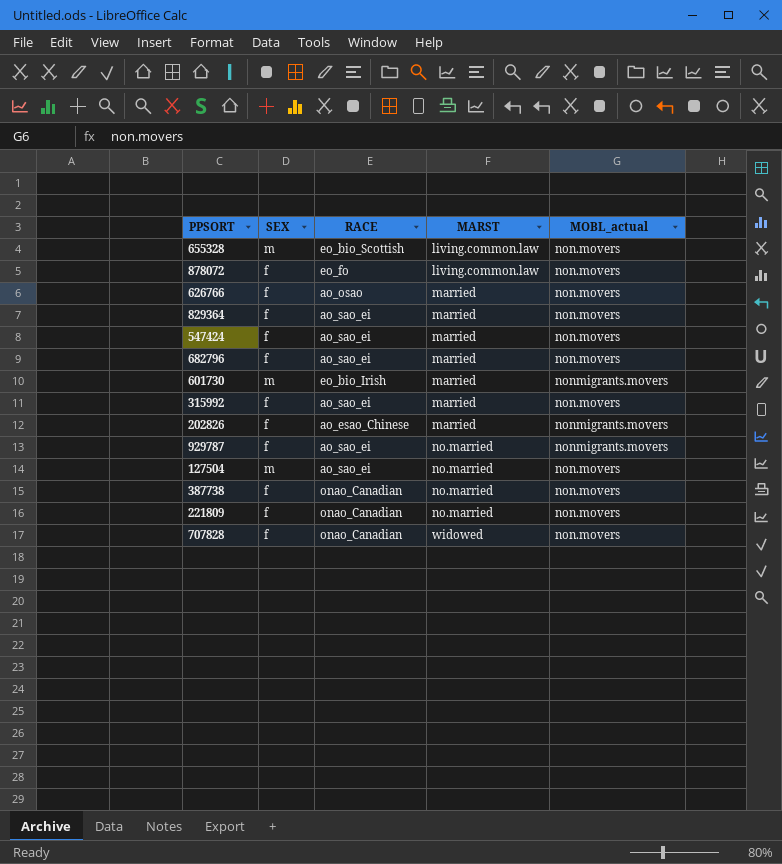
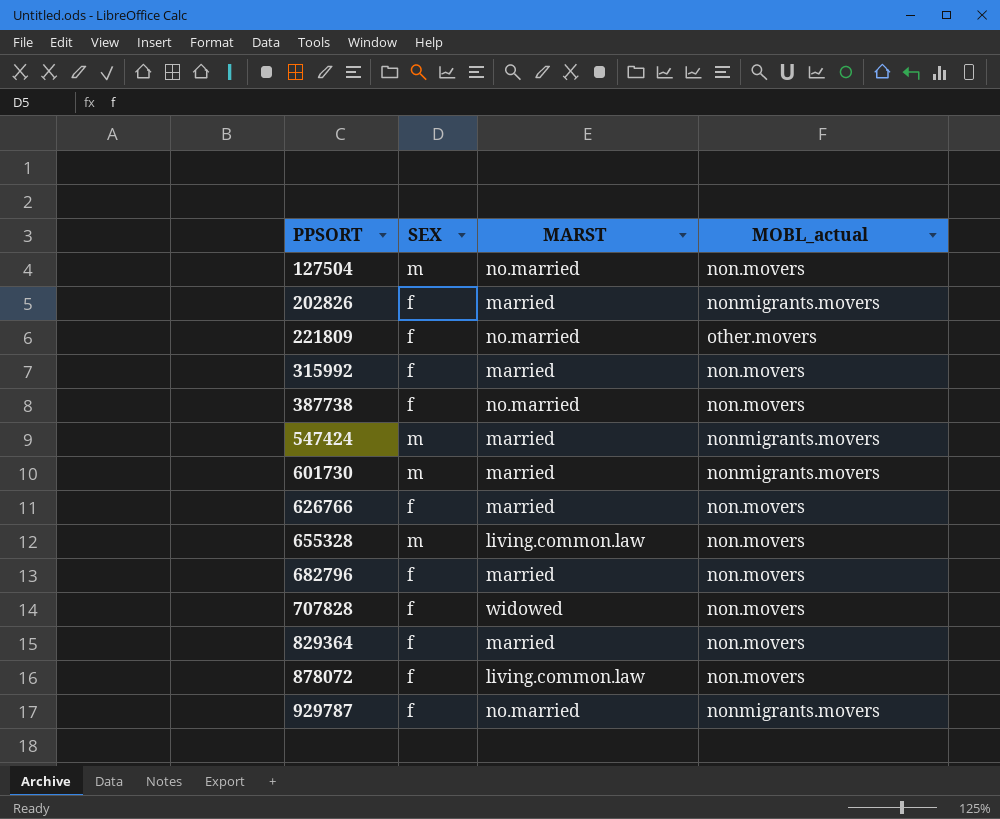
row order: MARST ascending -> PPSORT ascending
column RACE | position: 3 -> none
221809 | MOBL_actual: non.movers -> other.movers
547424 | SEX: f -> m
547424 | MOBL_actual: non.movers -> nonmigrants.movers

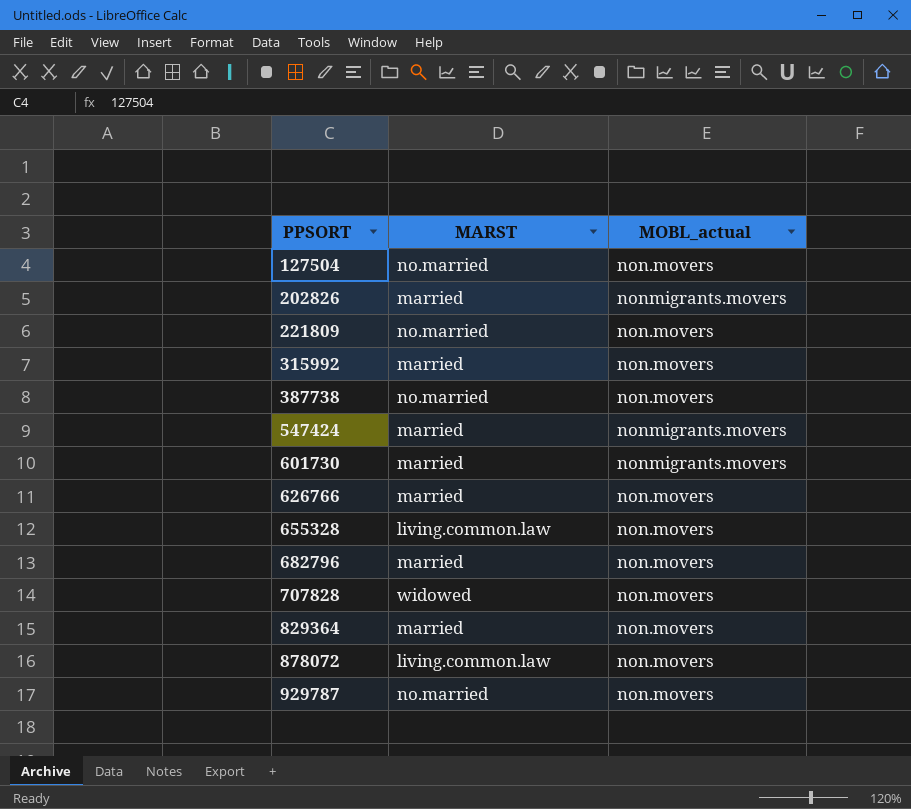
column SEX | position: 2 -> none
221809 | MOBL_actual: other.movers -> non.movers
929787 | MOBL_actual: nonmigrants.movers -> non.movers

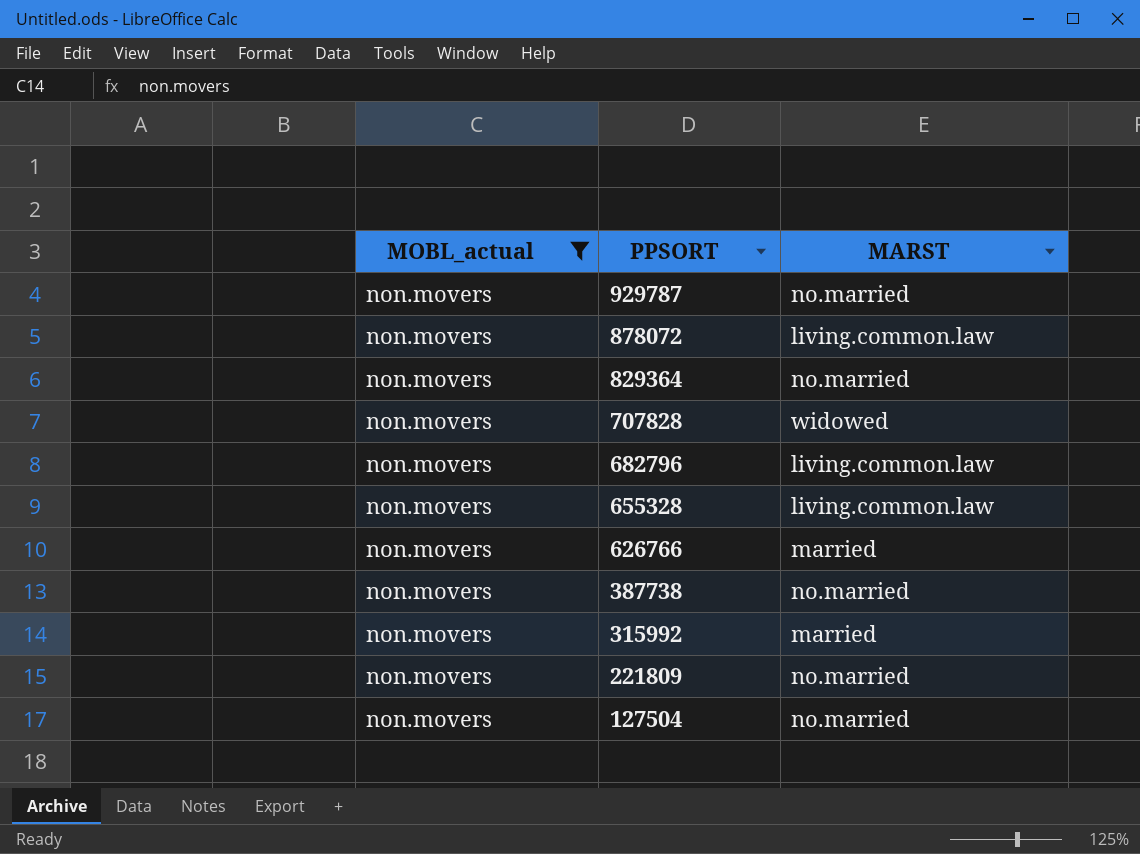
filter: none -> MOBL_actual = non.movers
row order: PPSORT ascending -> PPSORT descending
column MOBL_actual | position: 3 -> 1
829364 | MARST: married -> no.married
682796 | MARST: married -> living.common.law

